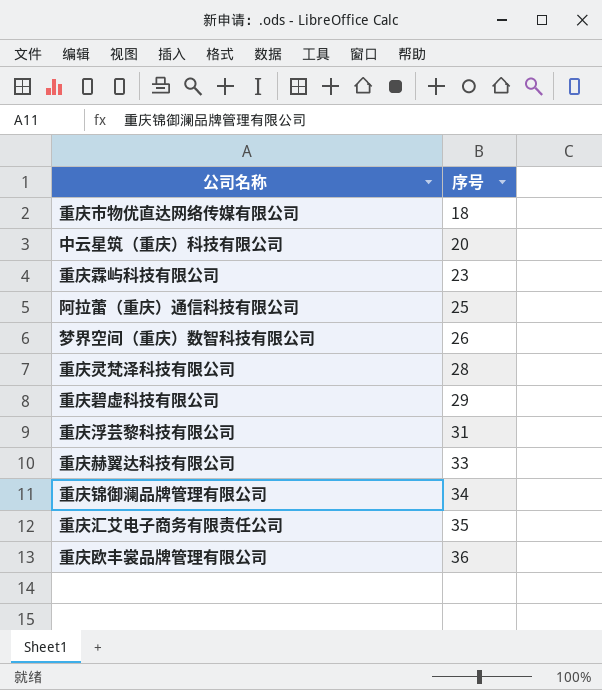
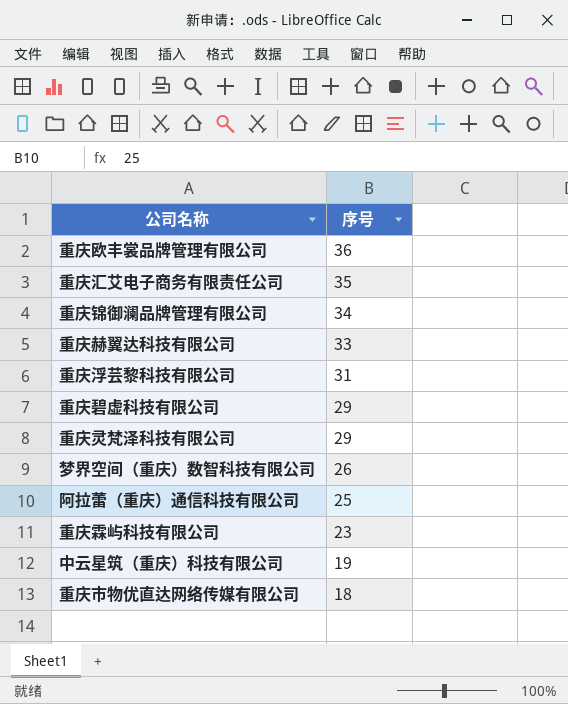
row order: 序号 ascending -> 序号 descending
重庆灵梵泽科技有限公司 | 序号: 28 -> 29
中云星筑（重庆）科技有限公司 | 序号: 20 -> 19

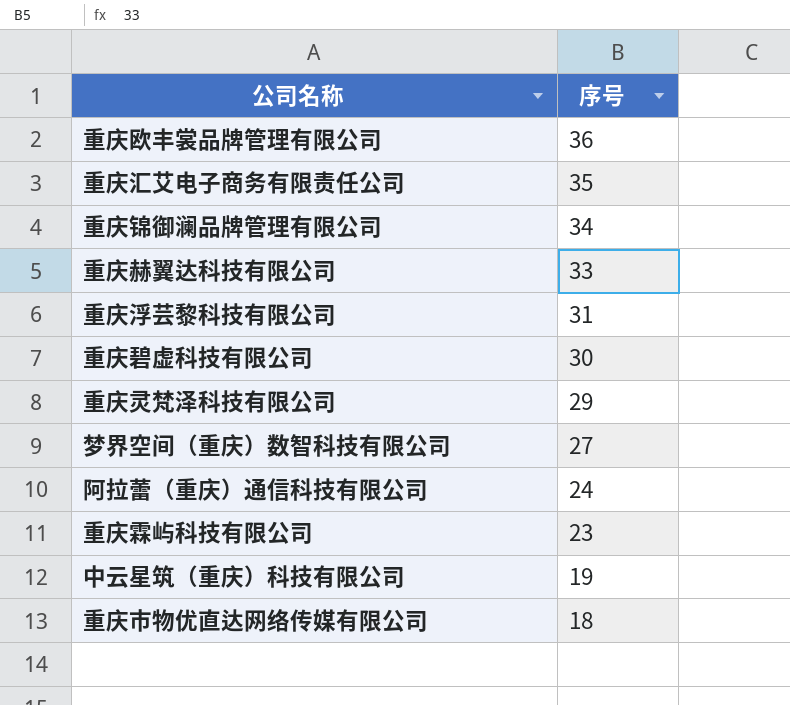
重庆碧虚科技有限公司 | 序号: 29 -> 30
梦界空间（重庆）数智科技有限公司 | 序号: 26 -> 27
阿拉蕾（重庆）通信科技有限公司 | 序号: 25 -> 24

